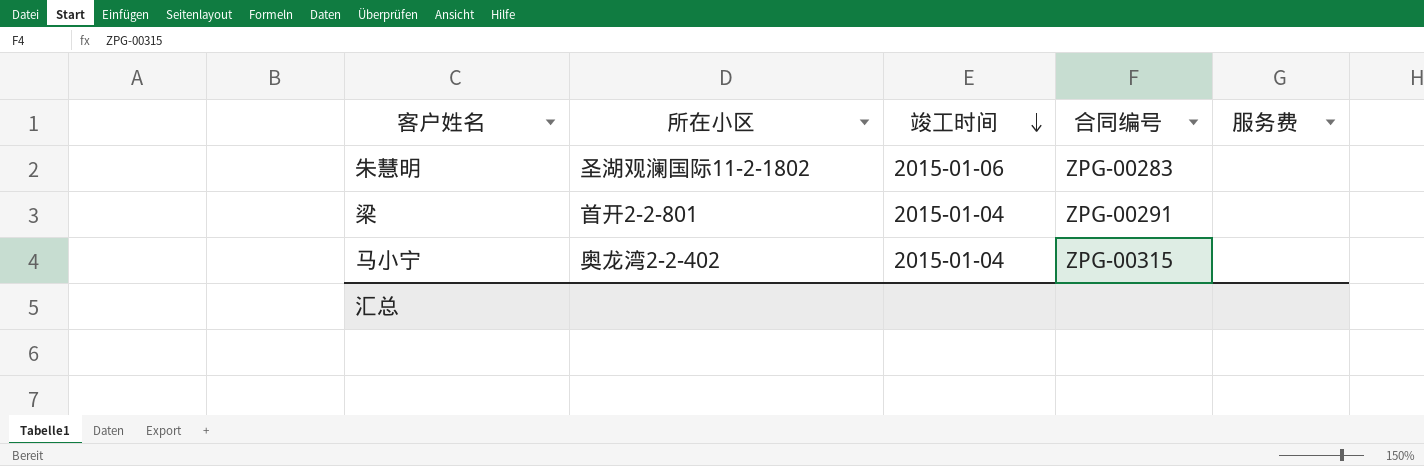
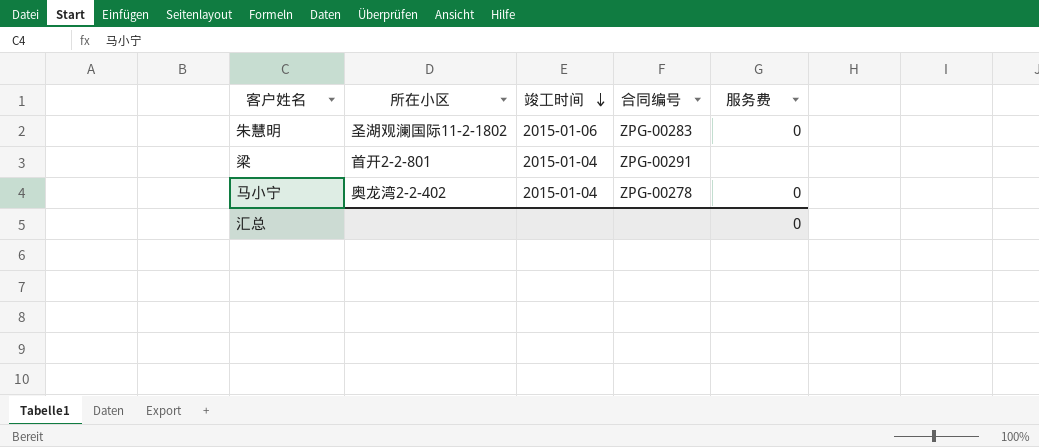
朱慧明 | 服务费: none -> 0
马小宁 | 合同编号: ZPG-00315 -> ZPG-00278
马小宁 | 服务费: none -> 0
汇总 | 服务费: none -> 0

